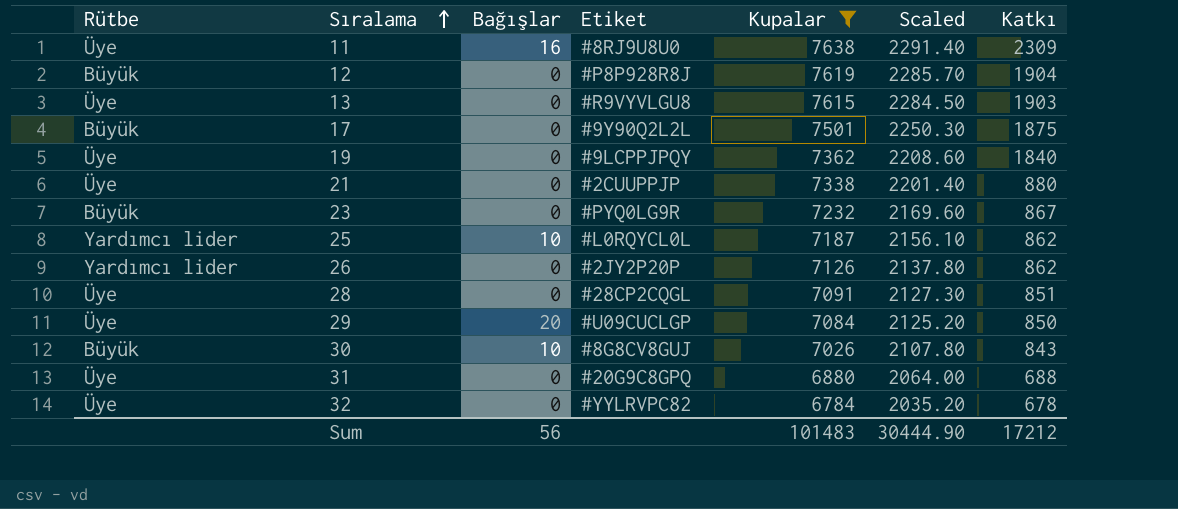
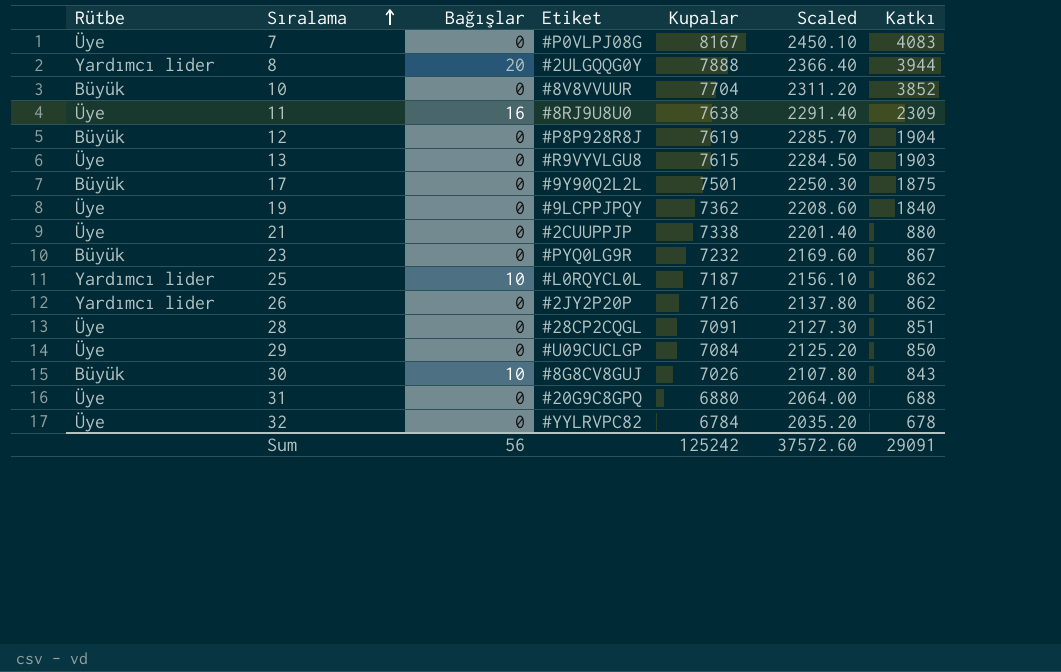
filter: Kupalar <= 7638 -> none
29 | Bağışlar: 20 -> 0
Sum | Kupalar: 101483 -> 125242
Sum | Scaled: 30444.90 -> 37572.60
Sum | Katkı: 17212 -> 29091

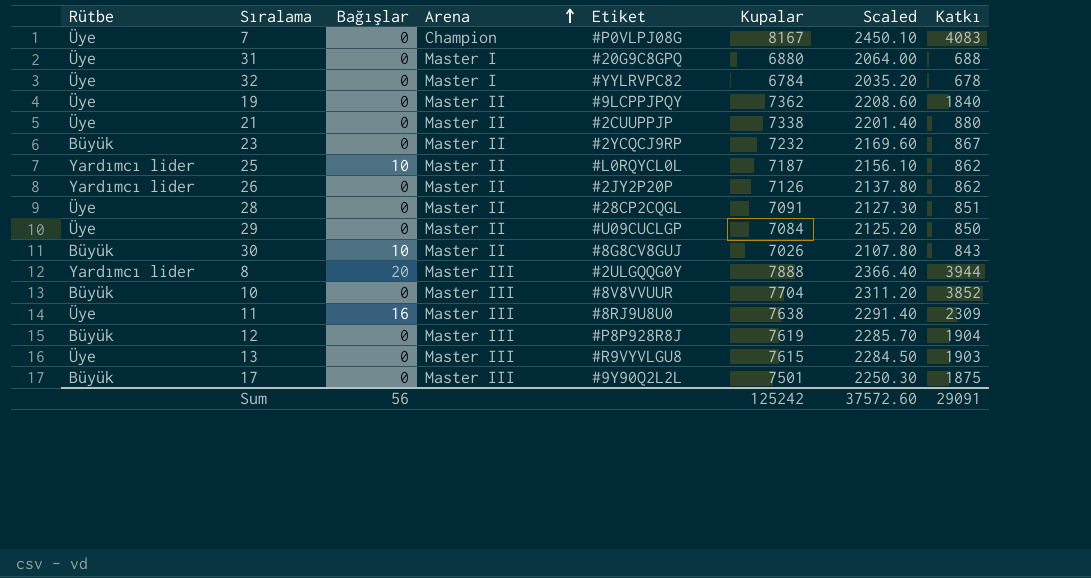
row order: Sıralama ascending -> Arena ascending
column Arena | position: none -> 4
23 | Etiket: #PYQ0LG9R -> #2YCQCJ9RP

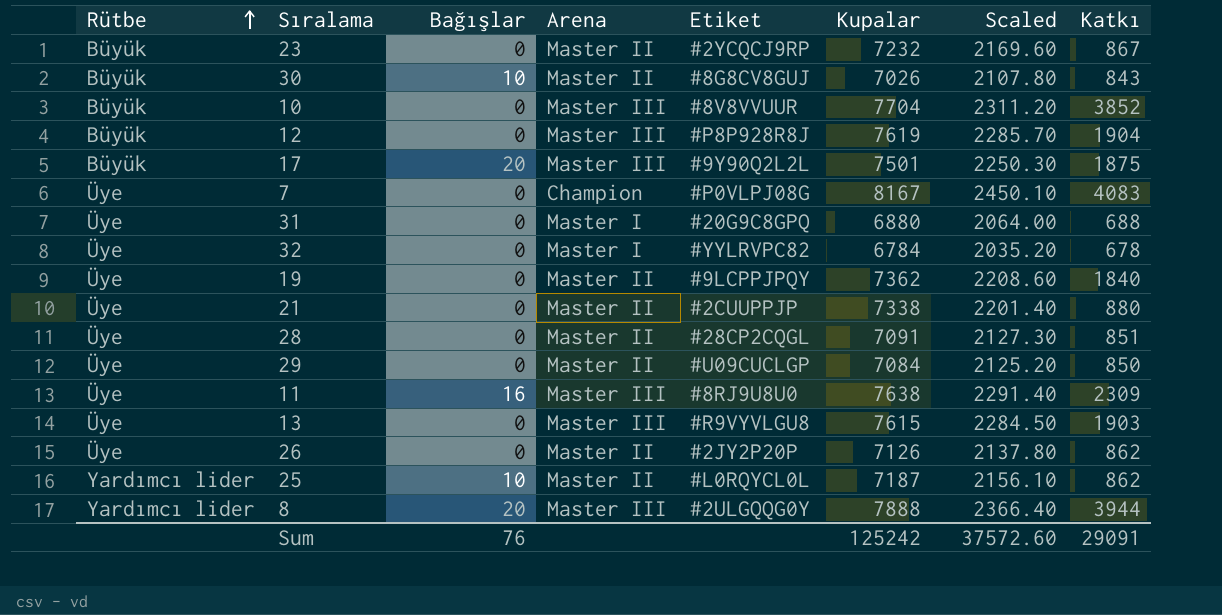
row order: Arena ascending -> Rütbe ascending
17 | Bağışlar: 0 -> 20
26 | Rütbe: Yardımcı lider -> Üye
Sum | Bağışlar: 56 -> 76

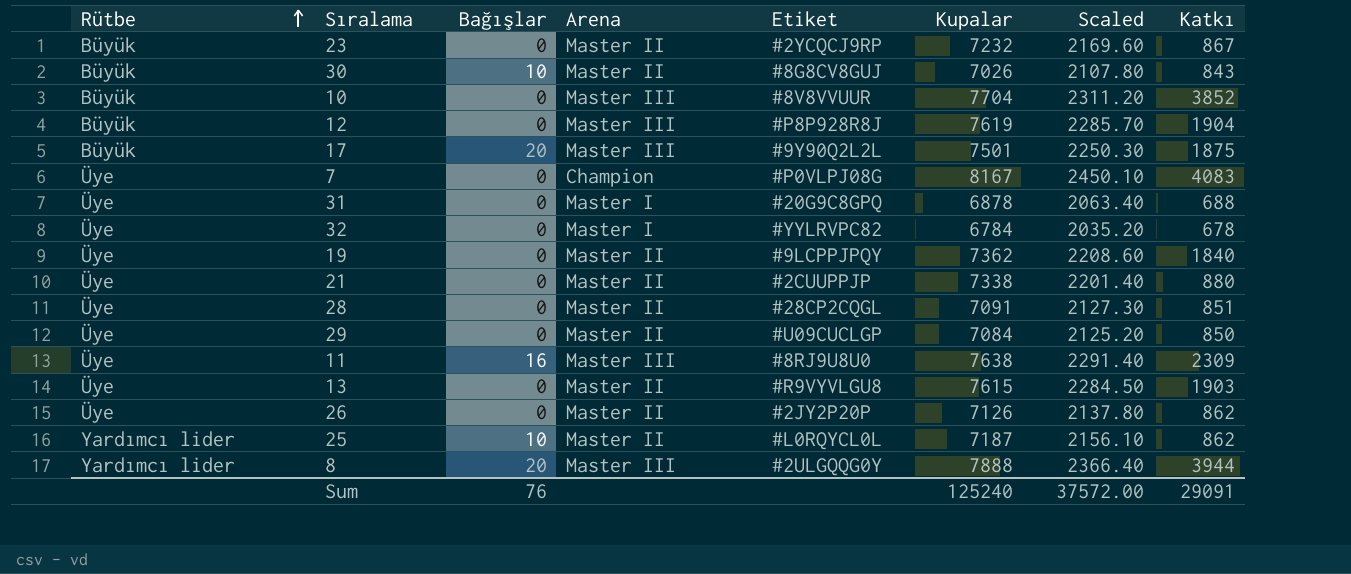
31 | Kupalar: 6880 -> 6878
31 | Scaled: 2064.00 -> 2063.40
13 | Arena: Master III -> Master II
Sum | Kupalar: 125242 -> 125240
Sum | Scaled: 37572.60 -> 37572.00

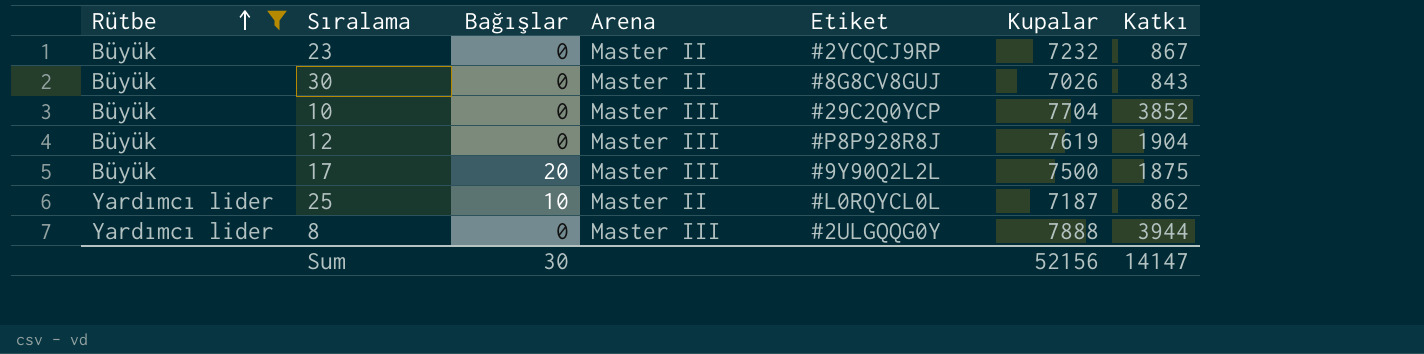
filter: none -> Rütbe != Üye
column Scaled | formula: [Kupalar] * 0.3 -> none
30 | Bağışlar: 10 -> 0
10 | Etiket: #8V8VVUUR -> #29C2Q0YCP
17 | Kupalar: 7501 -> 7500
8 | Bağışlar: 20 -> 0
Sum | Bağışlar: 76 -> 30
Sum | Kupalar: 125240 -> 52156
Sum | Katkı: 29091 -> 14147

